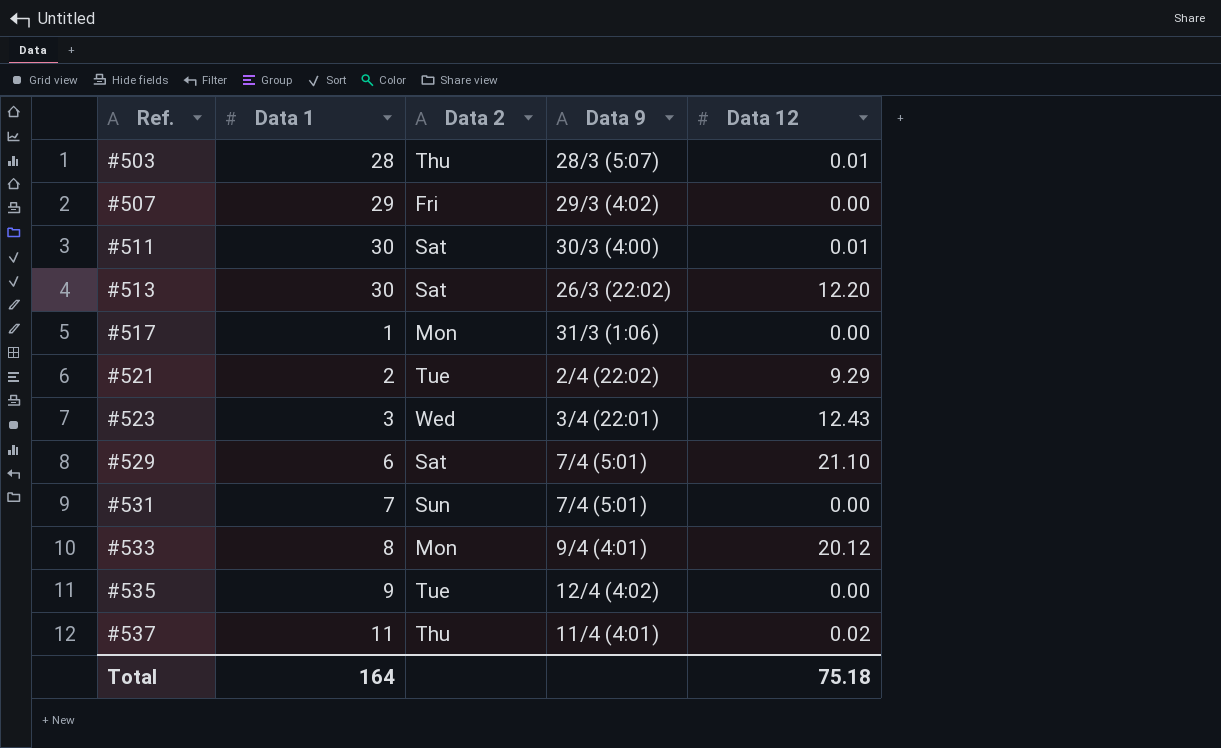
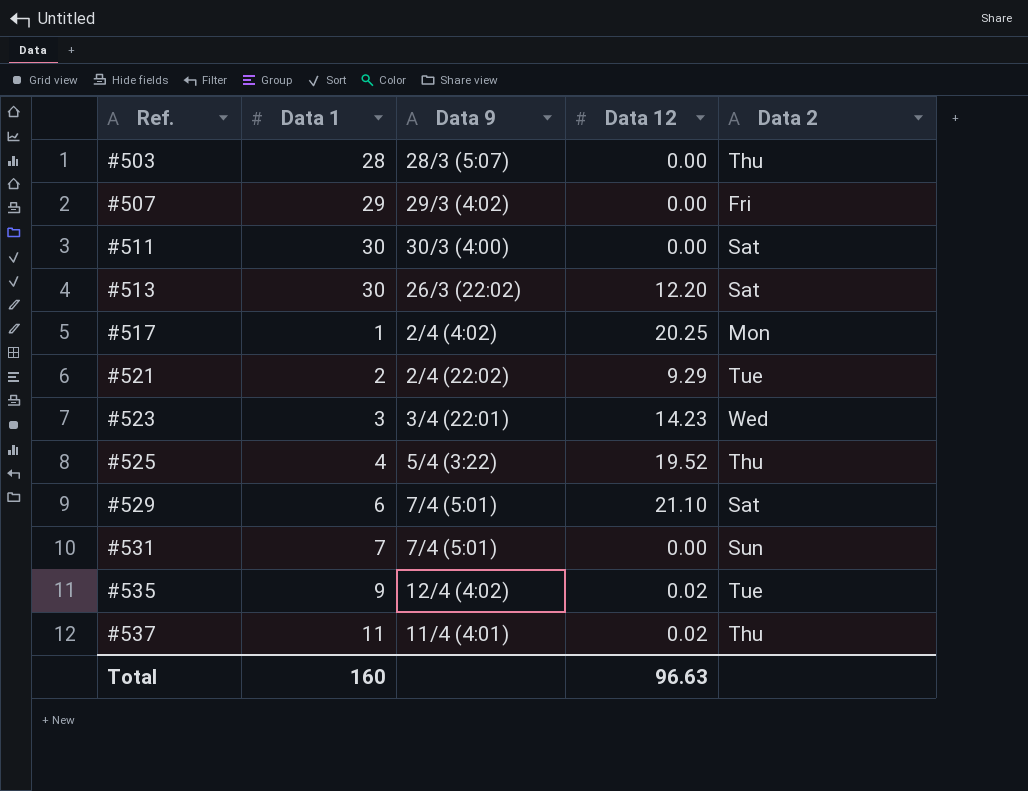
column Data 2 | position: 3 -> 5
row #533: 8 | Mon | 9/4 (4:01) | 20.12 -> none
#503 | Data 12: 0.01 -> 0.00
#511 | Data 12: 0.01 -> 0.00
#517 | Data 9: 31/3 (1:06) -> 2/4 (4:02)
#517 | Data 12: 0.00 -> 20.25
#523 | Data 12: 12.43 -> 14.23
row #525: none -> 4 | 5/4 (3:22) | 19.52 | Thu
#535 | Data 12: 0.00 -> 0.02
Total | Data 1: 164 -> 160
Total | Data 12: 75.18 -> 96.63

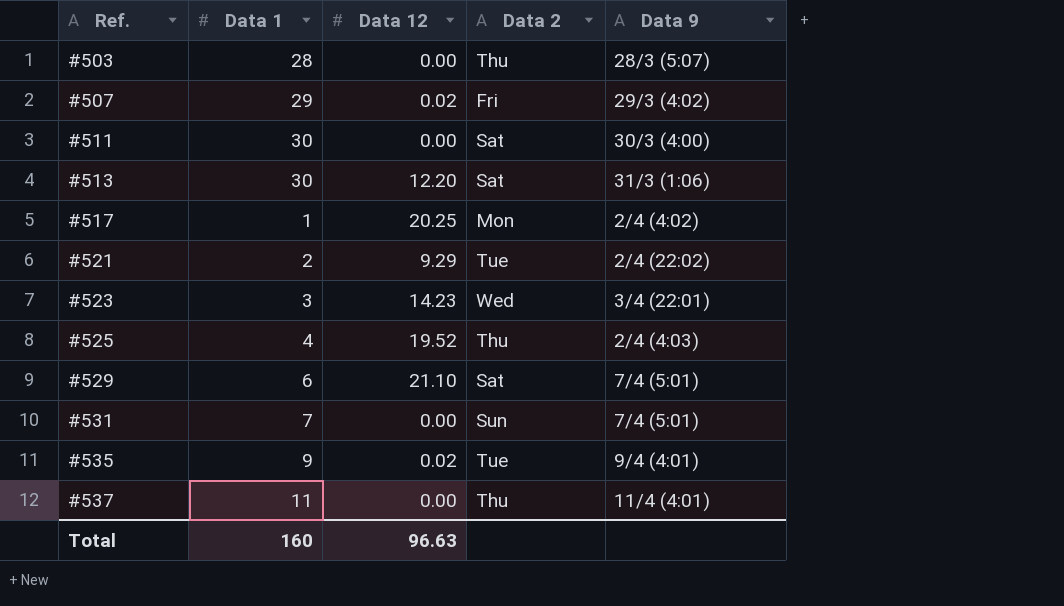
column Data 9 | position: 3 -> 5
#507 | Data 12: 0.00 -> 0.02
#513 | Data 9: 26/3 (22:02) -> 31/3 (1:06)
#525 | Data 9: 5/4 (3:22) -> 2/4 (4:03)
#535 | Data 9: 12/4 (4:02) -> 9/4 (4:01)
#537 | Data 12: 0.02 -> 0.00

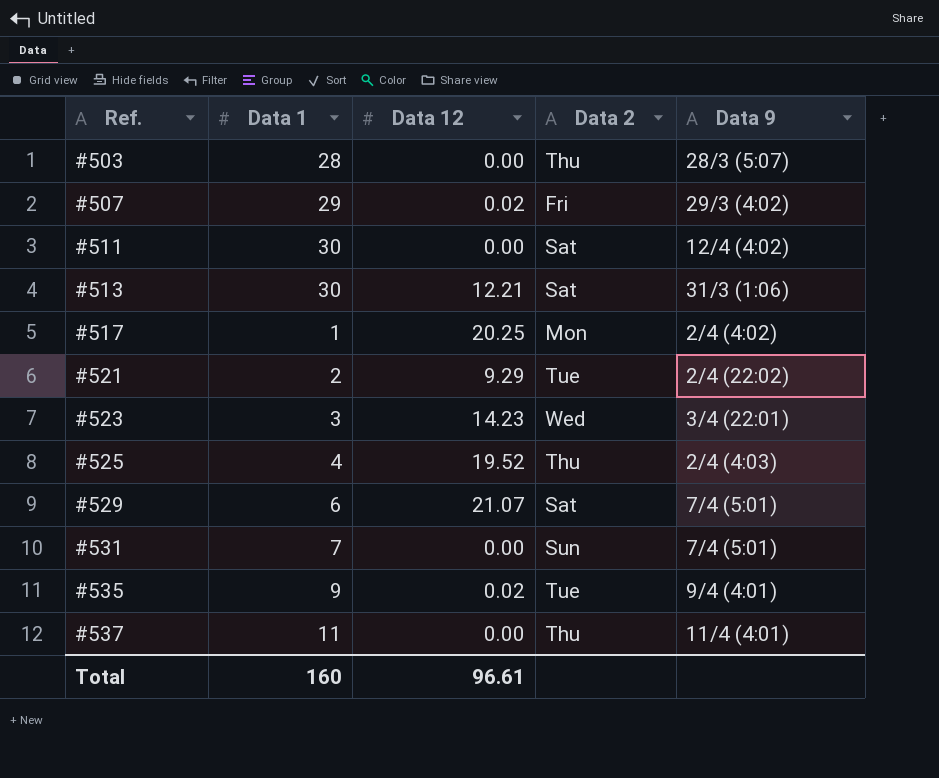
#511 | Data 9: 30/3 (4:00) -> 12/4 (4:02)
#513 | Data 12: 12.20 -> 12.21
#529 | Data 12: 21.10 -> 21.07
Total | Data 12: 96.63 -> 96.61

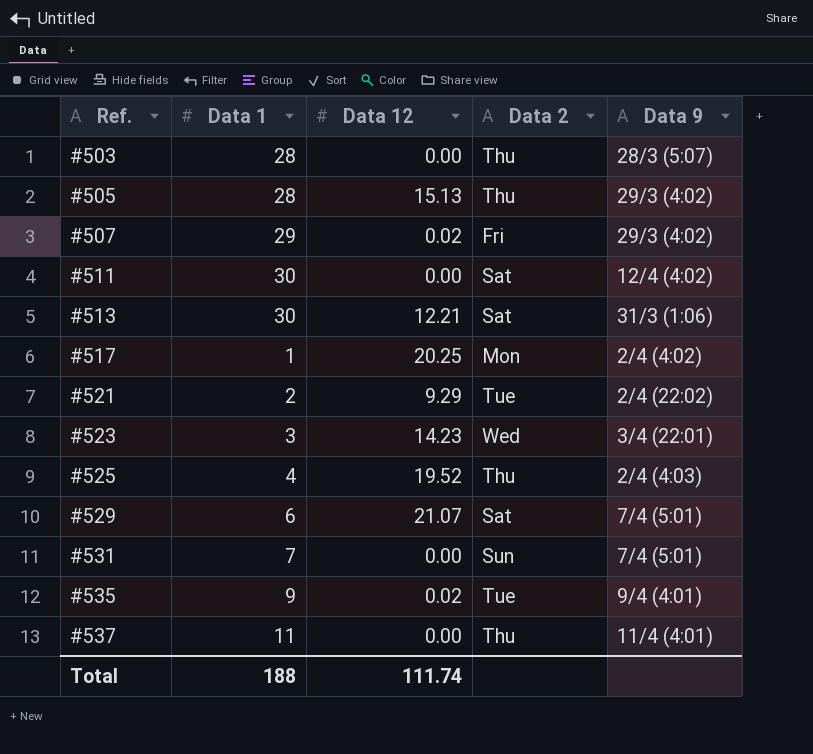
row #505: none -> 28 | 15.13 | Thu | 29/3 (4:02)
Total | Data 1: 160 -> 188
Total | Data 12: 96.61 -> 111.74

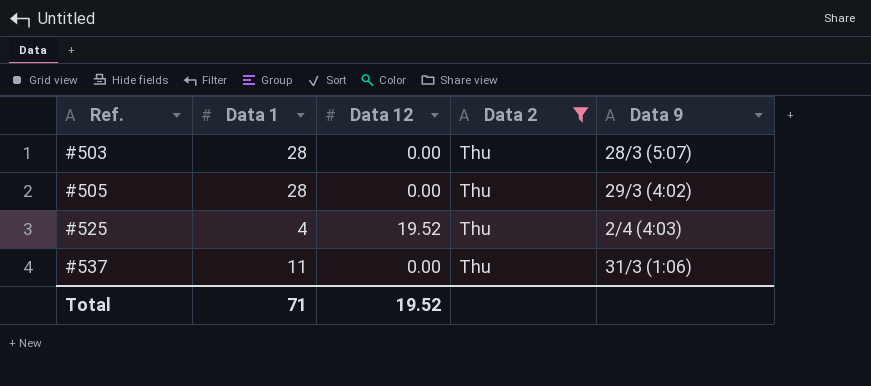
filter: none -> Data 2 = Thu
#505 | Data 12: 15.13 -> 0.00
#537 | Data 9: 11/4 (4:01) -> 31/3 (1:06)
Total | Data 1: 188 -> 71
Total | Data 12: 111.74 -> 19.52

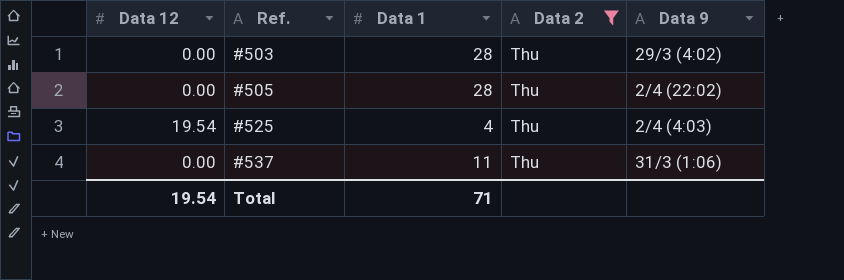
column Data 12 | position: 3 -> 1
#503 | Data 9: 28/3 (5:07) -> 29/3 (4:02)
#505 | Data 9: 29/3 (4:02) -> 2/4 (22:02)
#525 | Data 12: 19.52 -> 19.54
Total | Data 12: 19.52 -> 19.54

